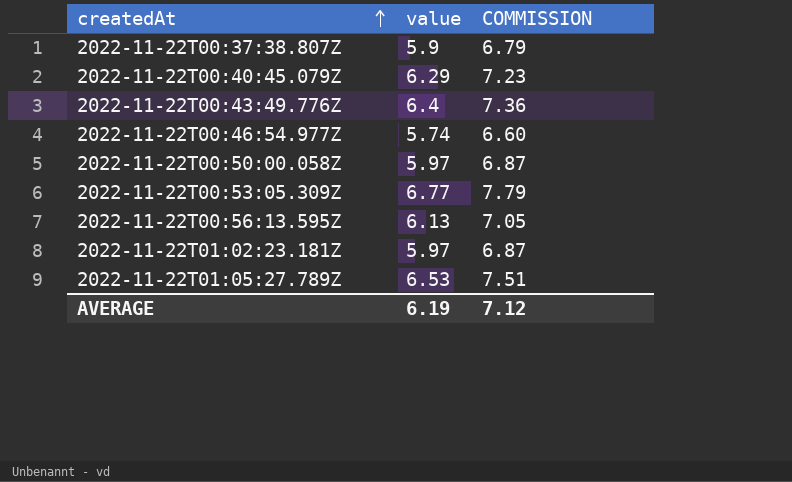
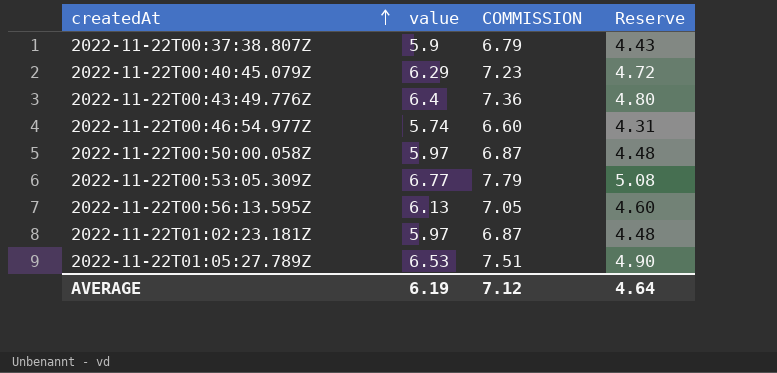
column Reserve | formula: none -> [value] * 0.75

